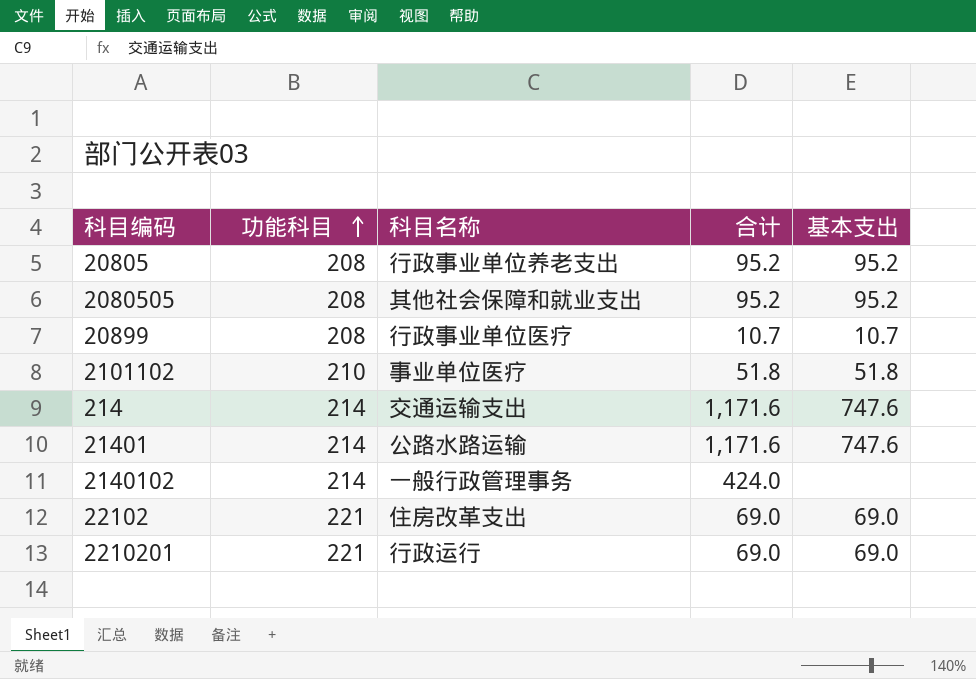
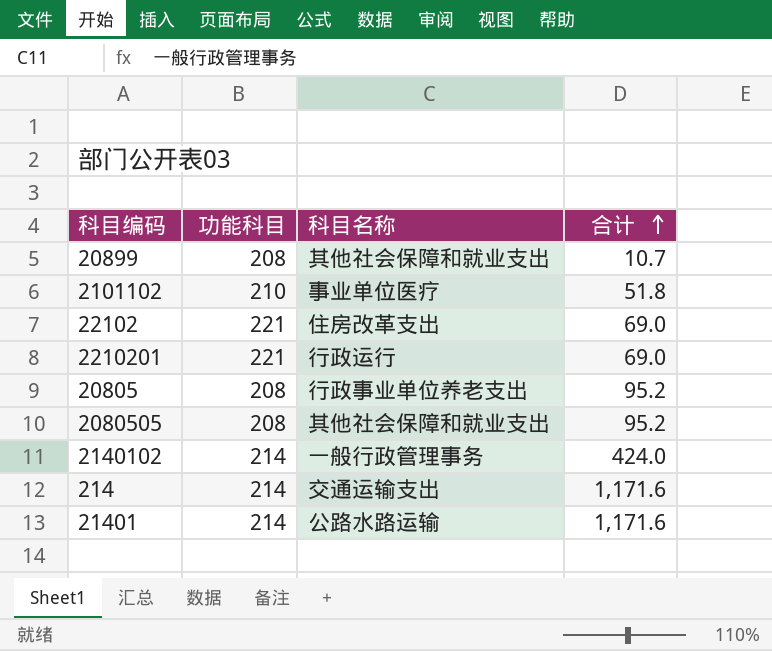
row order: 功能科目 ascending -> 合计 ascending
column 基本支出 | position: 5 -> none
20899 | 科目名称: 行政事业单位医疗 -> 其他社会保障和就业支出

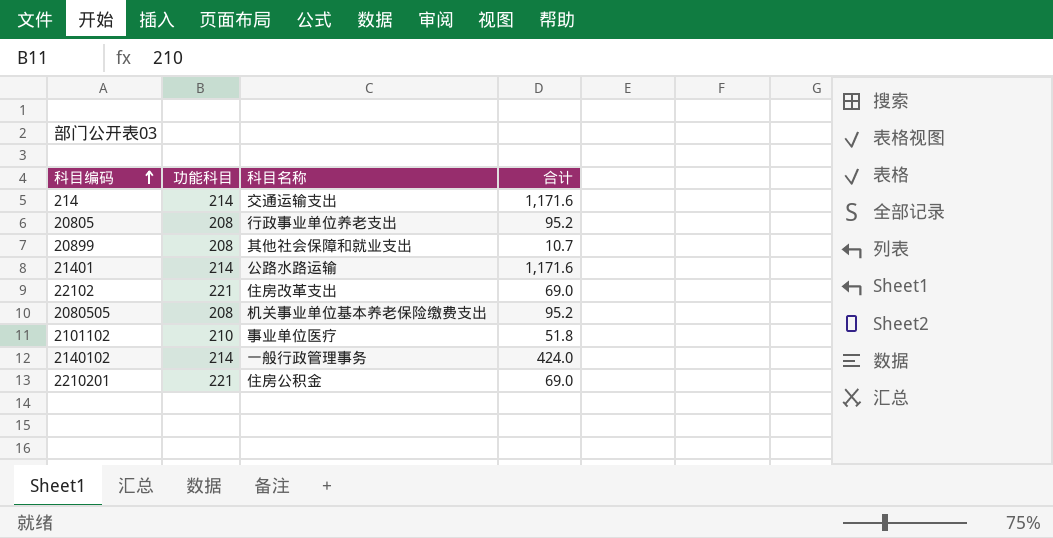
row order: 合计 ascending -> 科目编码 ascending
2080505 | 科目名称: 其他社会保障和就业支出 -> 机关事业单位基本养老保险缴费支出
2210201 | 科目名称: 行政运行 -> 住房公积金

